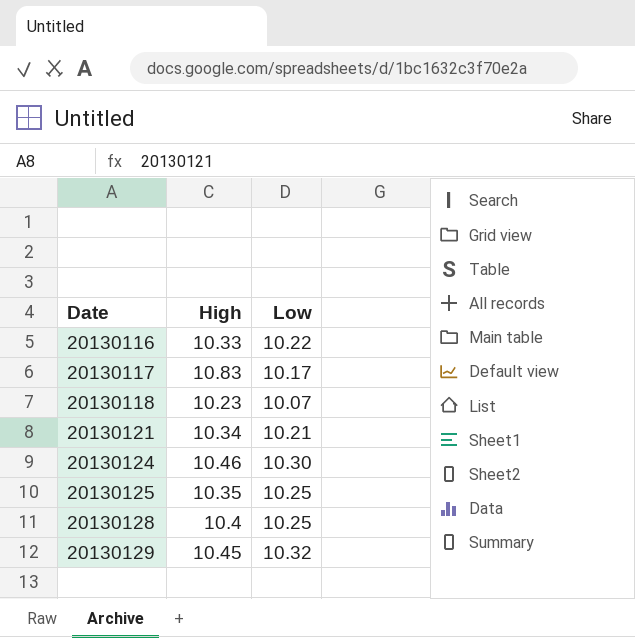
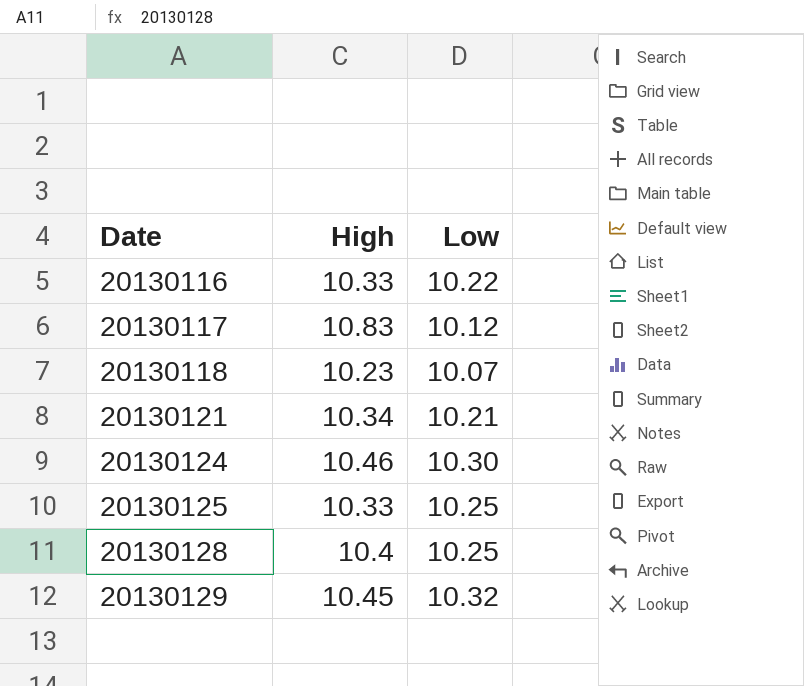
20130117 | Low: 10.17 -> 10.12
20130125 | High: 10.35 -> 10.33

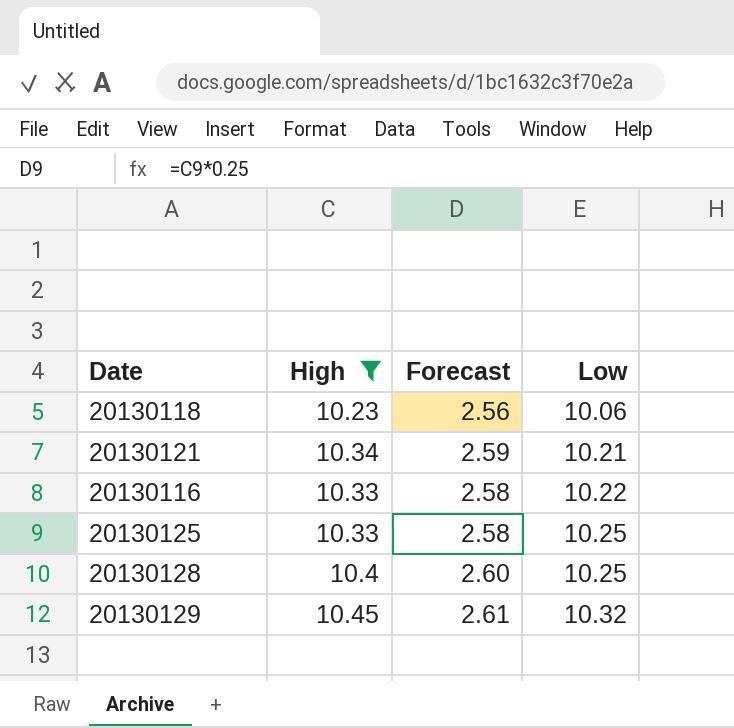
filter: none -> High <= 10.45
row order: Date ascending -> Low ascending
column Forecast | formula: none -> [High] * 0.25
20130118 | Low: 10.07 -> 10.06

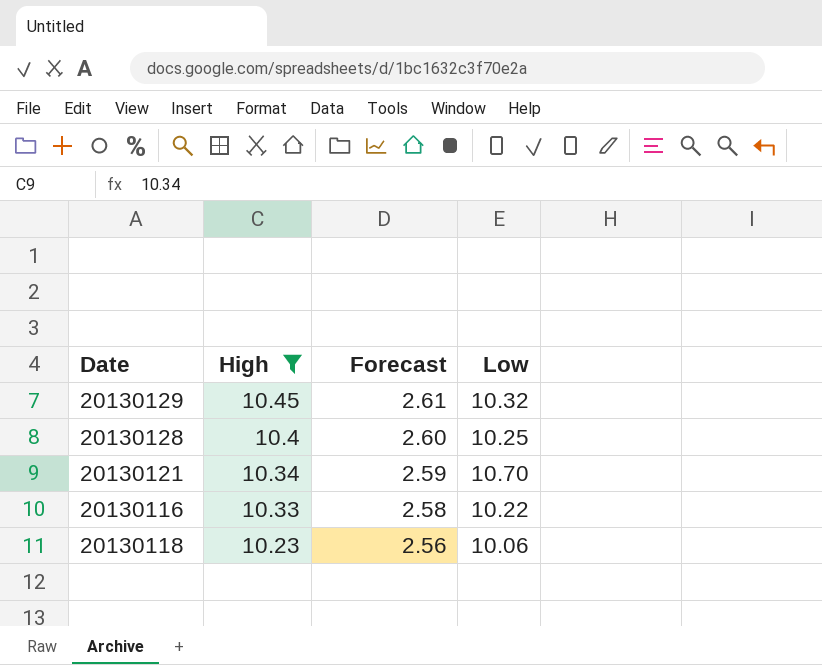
row order: Low ascending -> High descending
row 20130125: 10.33 | 2.58 | 10.25 -> none
20130121 | Low: 10.21 -> 10.70

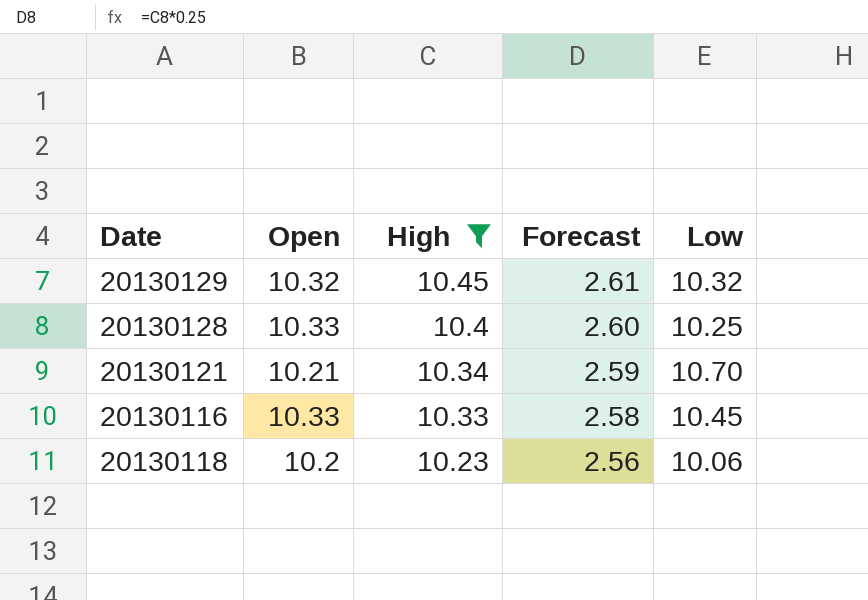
column Open | position: none -> 2
20130116 | Low: 10.22 -> 10.45

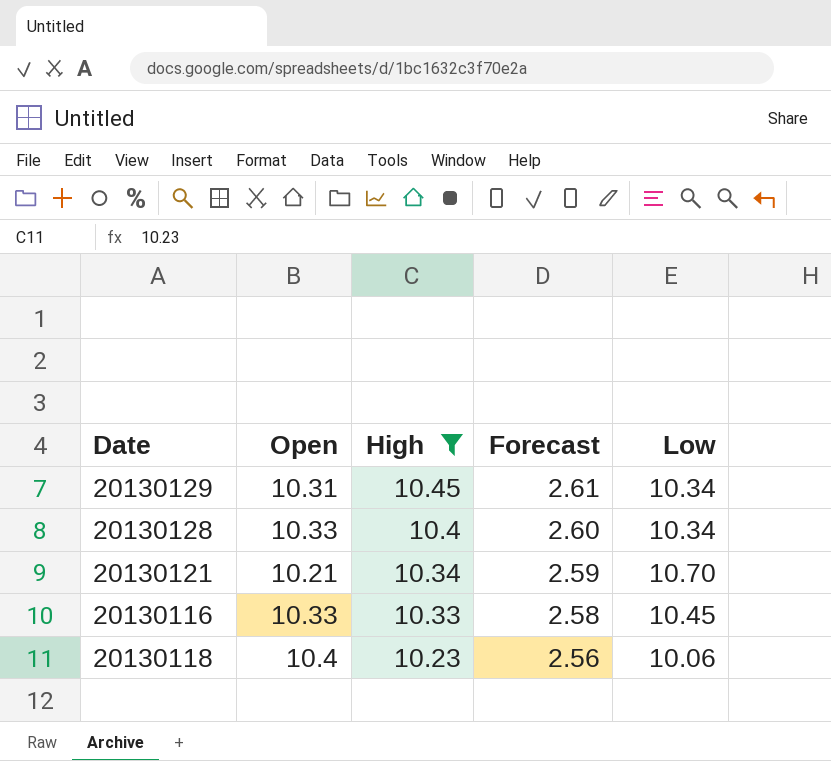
20130129 | Open: 10.32 -> 10.31
20130129 | Low: 10.32 -> 10.34
20130128 | Low: 10.25 -> 10.34
20130118 | Open: 10.2 -> 10.4

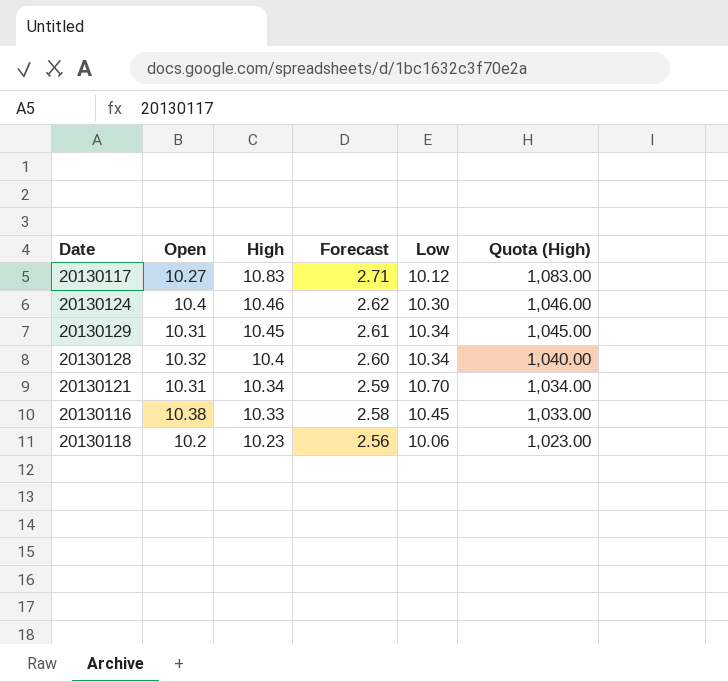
filter: High <= 10.45 -> none
column Quota (High) | formula: none -> [High] * 100
20130128 | Open: 10.33 -> 10.32
20130121 | Open: 10.21 -> 10.31
20130116 | Open: 10.33 -> 10.38
20130118 | Open: 10.4 -> 10.2

